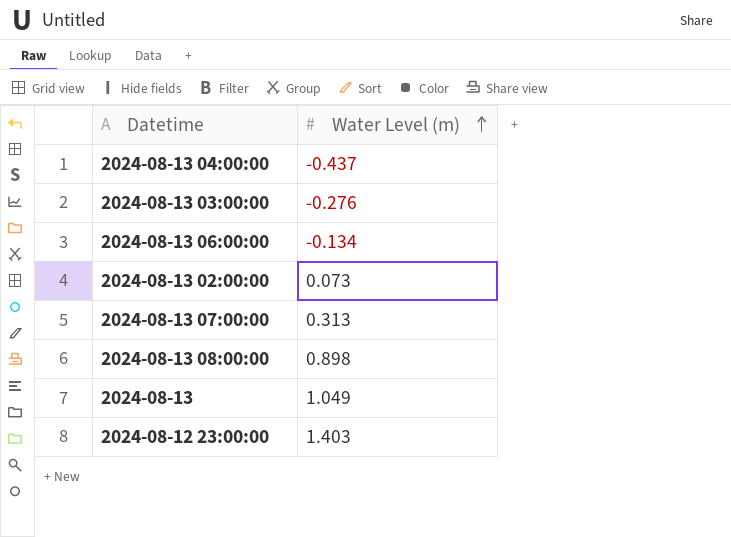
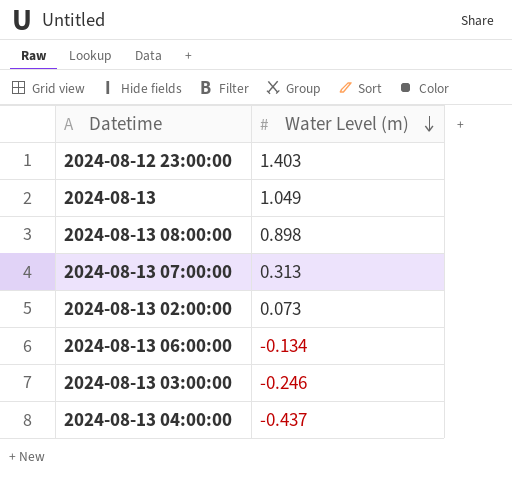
row order: Water Level (m) ascending -> Water Level (m) descending
2024-08-13 03:00:00 | Water Level (m): -0.276 -> -0.246

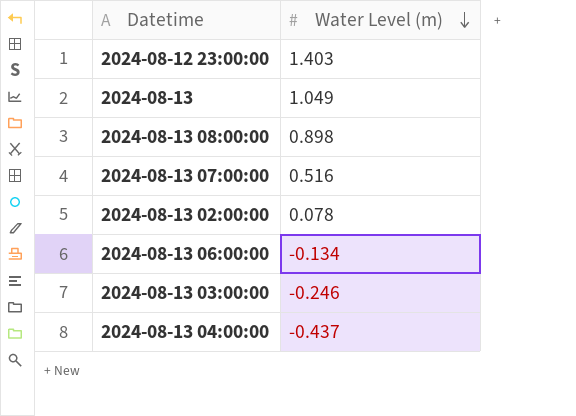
2024-08-13 07:00:00 | Water Level (m): 0.313 -> 0.516
2024-08-13 02:00:00 | Water Level (m): 0.073 -> 0.078

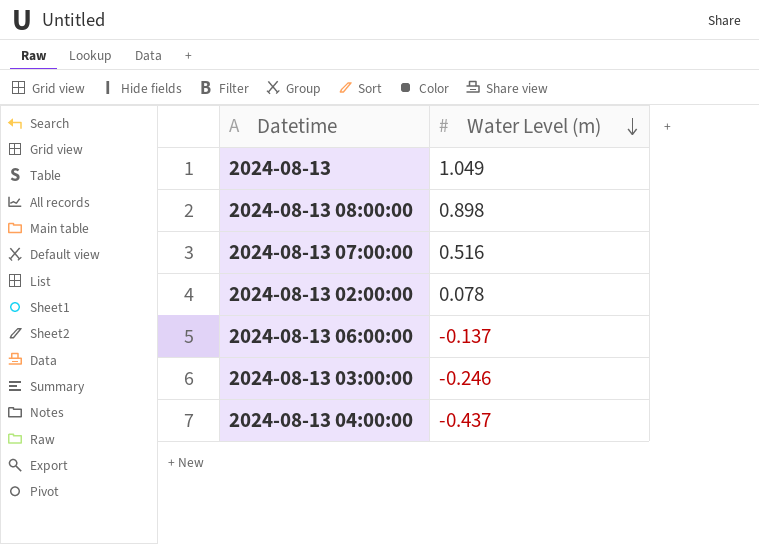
row 2024-08-12 23:00:00: 1.403 -> none
2024-08-13 06:00:00 | Water Level (m): -0.134 -> -0.137

